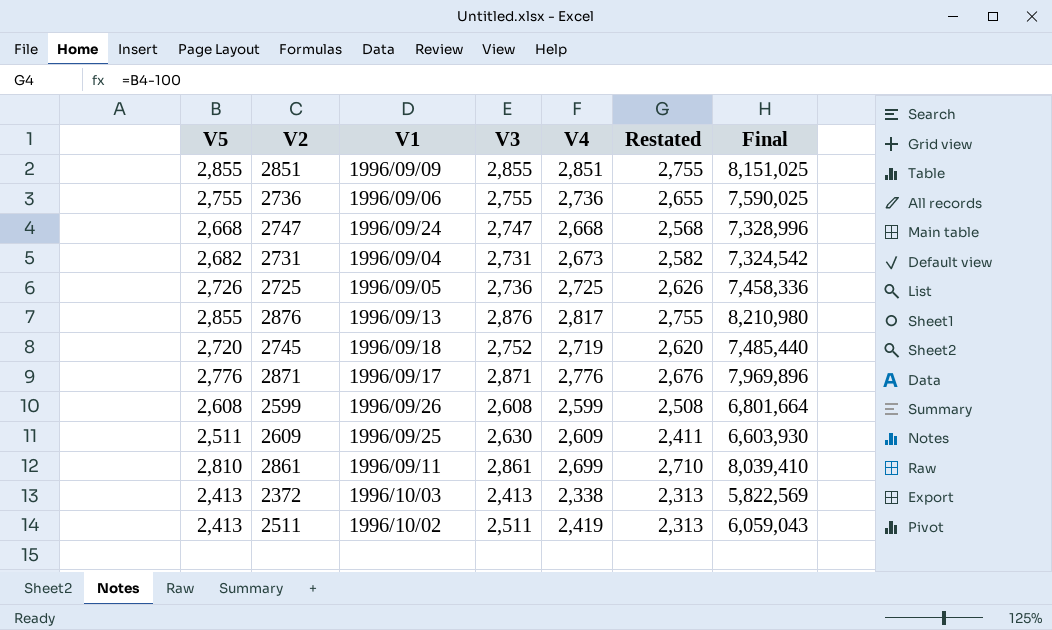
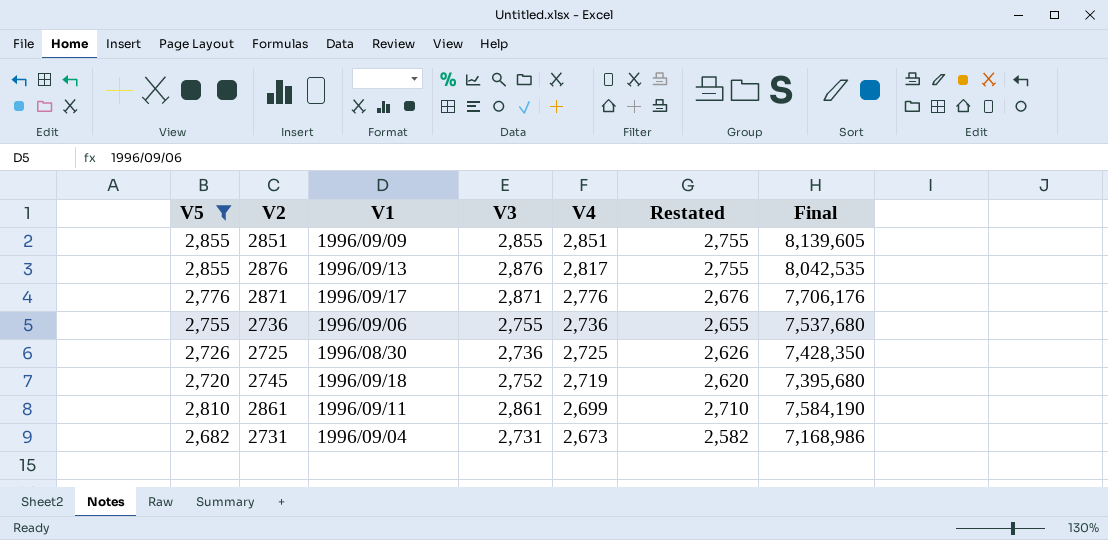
filter: none -> V5 >= 2,682
row order: none -> V4 descending
column Final | formula: [V5] * [V3] -> [V5] * [V4]
2725 | V1: 1996/09/05 -> 1996/08/30

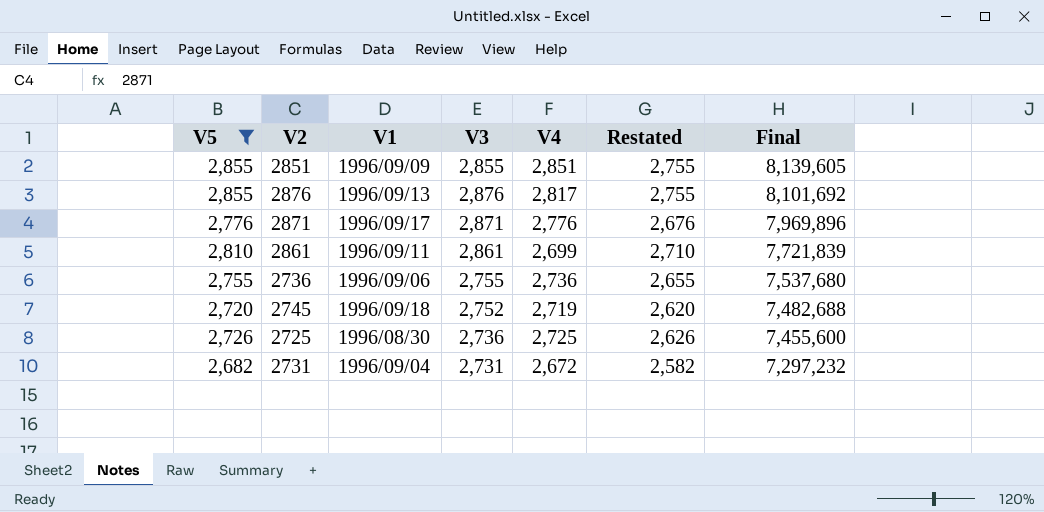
row order: V4 descending -> Final descending
column Final | formula: [V5] * [V4] -> [V3] * [V4]
2731 | V4: 2,673 -> 2,672

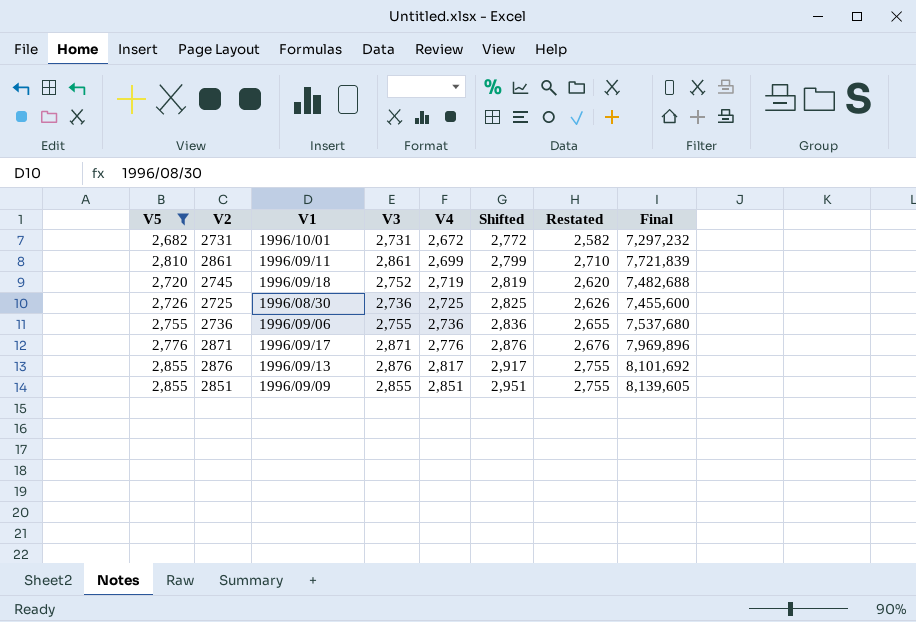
row order: Final descending -> V4 ascending
column Shifted | formula: none -> [V4] + 100
2731 | V1: 1996/09/04 -> 1996/10/01

